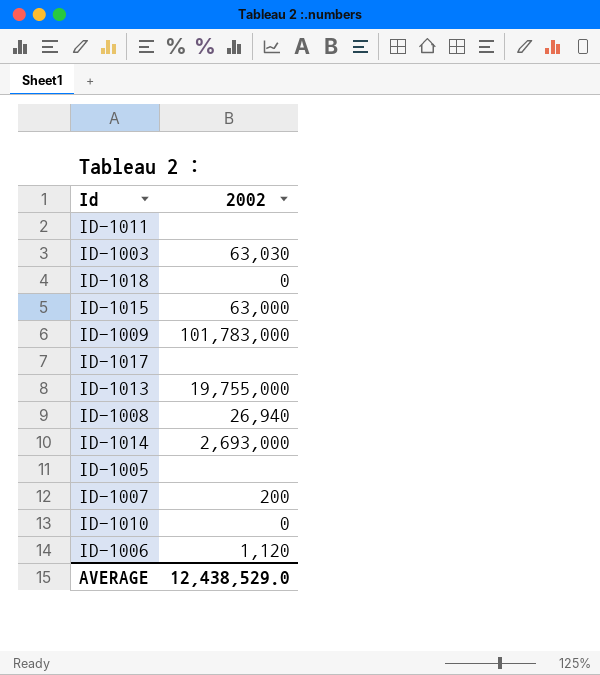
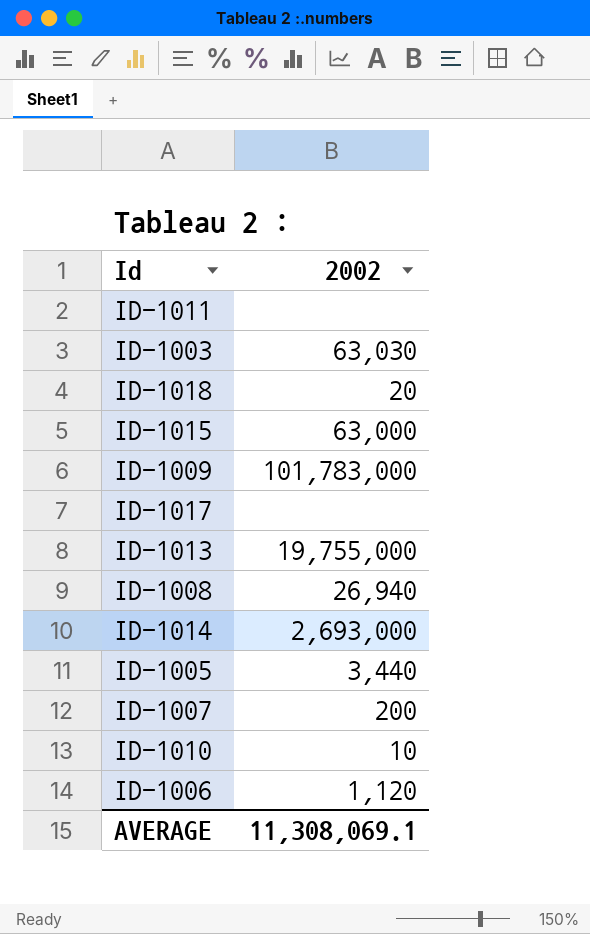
ID-1018 | 2002: 0 -> 20
ID-1005 | 2002: none -> 3,440
ID-1010 | 2002: 0 -> 10
AVERAGE | 2002: 12,438,529.0 -> 11,308,069.1

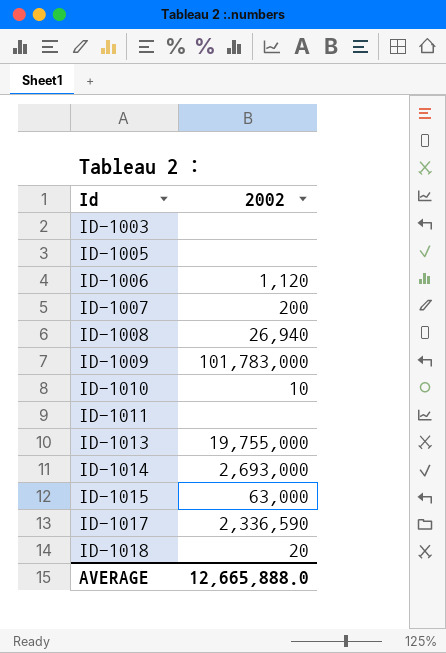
row order: none -> Id ascending
ID-1003 | 2002: 63,030 -> none
ID-1005 | 2002: 3,440 -> none
ID-1017 | 2002: none -> 2,336,590
AVERAGE | 2002: 11,308,069.1 -> 12,665,888.0

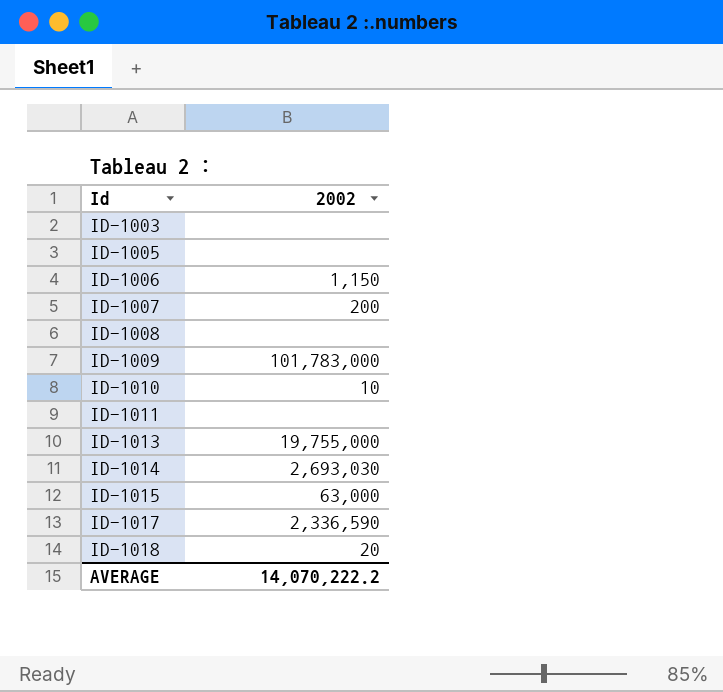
ID-1006 | 2002: 1,120 -> 1,150
ID-1008 | 2002: 26,940 -> none
ID-1014 | 2002: 2,693,000 -> 2,693,030
AVERAGE | 2002: 12,665,888.0 -> 14,070,222.2

